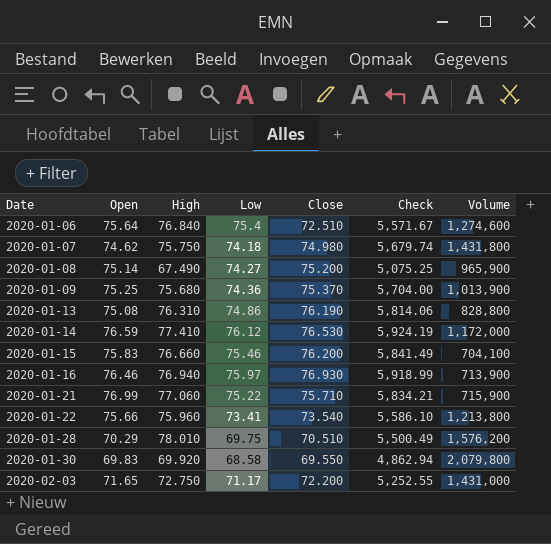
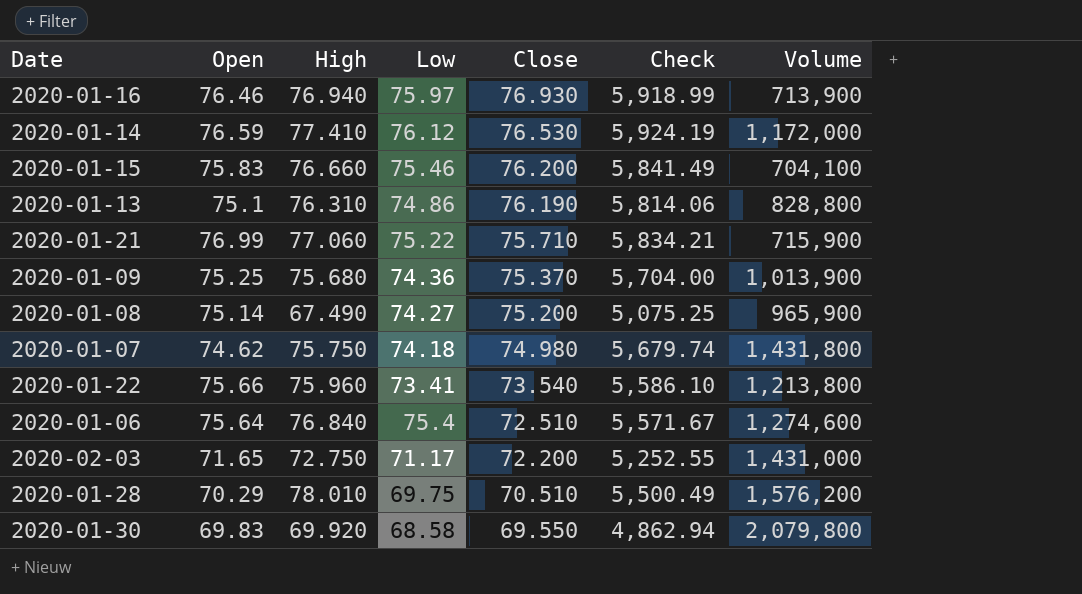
row order: Date ascending -> Close descending
2020-01-13 | Open: 75.08 -> 75.1

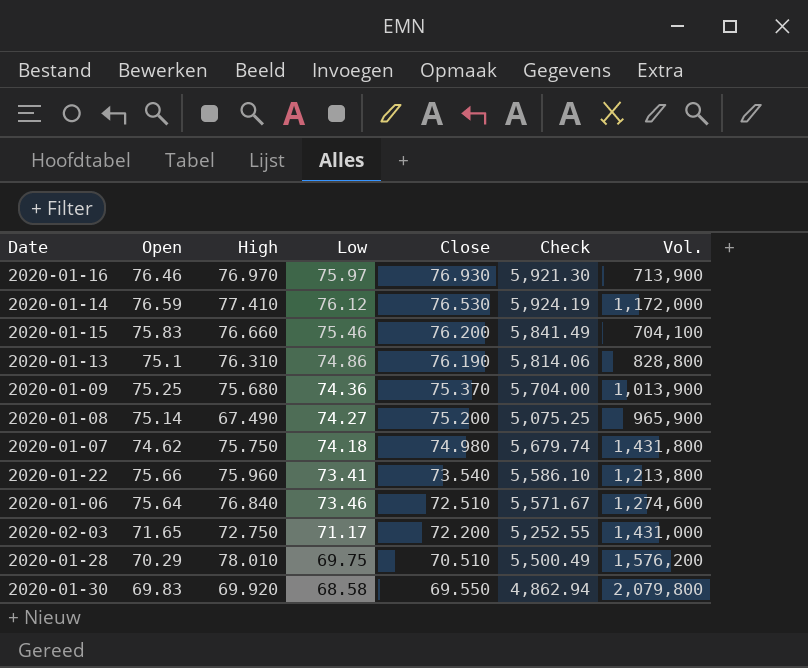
column name: Volume -> Vol.
row 2020-01-21: 76.99 | 77.060 | 75.22 | 75.710 | 5,834.21 | 715,900 -> none
2020-01-16 | High: 76.940 -> 76.970
2020-01-16 | Check: 5,918.99 -> 5,921.30
2020-01-06 | Low: 75.4 -> 73.46

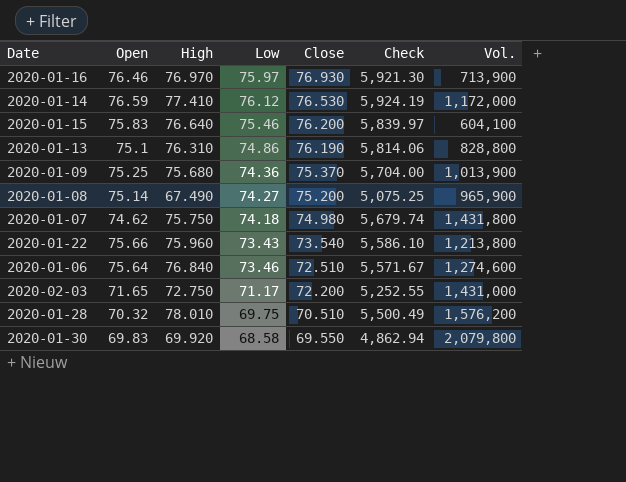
2020-01-15 | High: 76.660 -> 76.640
2020-01-15 | Check: 5,841.49 -> 5,839.97
2020-01-15 | Vol.: 704,100 -> 604,100
2020-01-22 | Low: 73.41 -> 73.43
2020-01-28 | Open: 70.29 -> 70.32

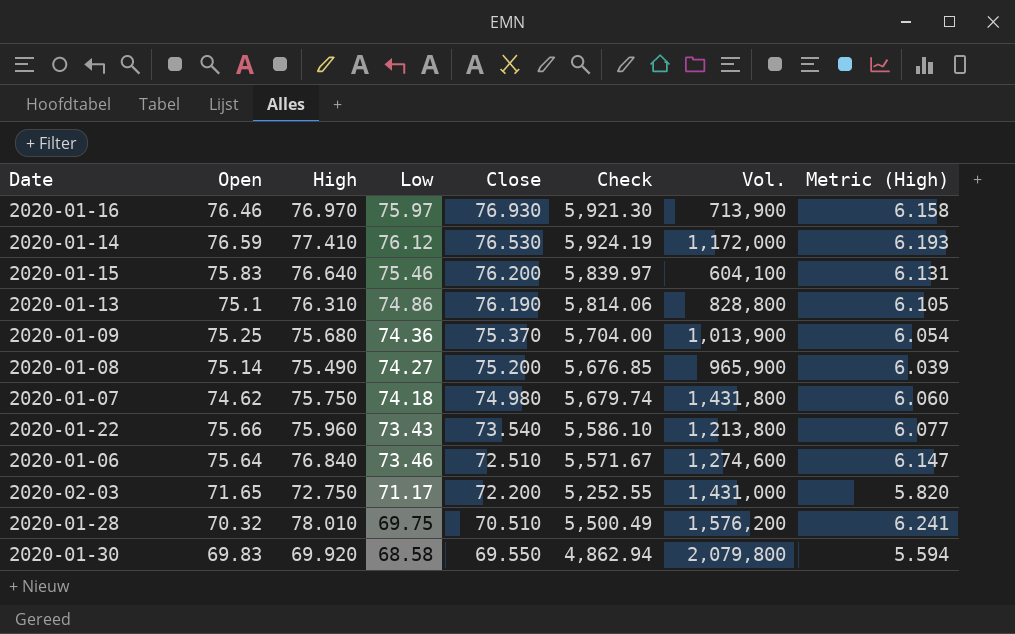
column Metric (High) | formula: none -> [High] * 0.08
2020-01-08 | High: 67.490 -> 75.490
2020-01-08 | Check: 5,075.25 -> 5,676.85

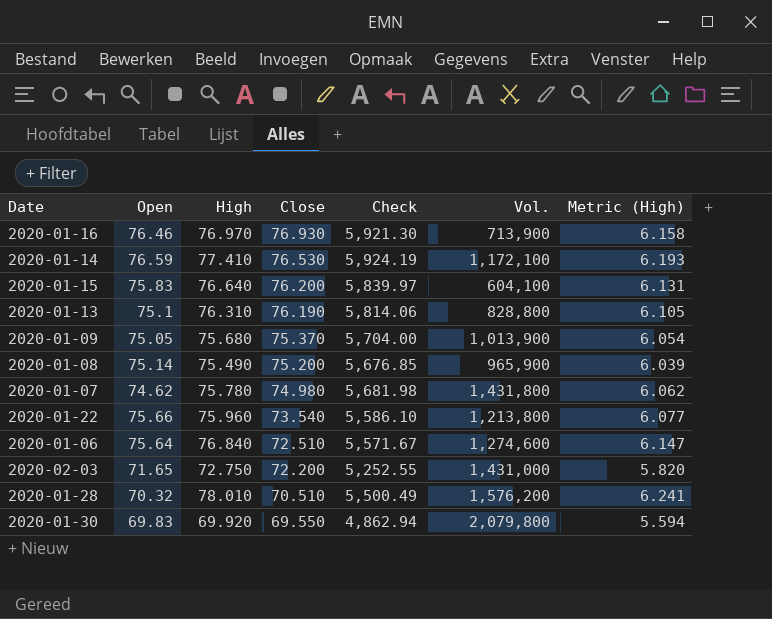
column Low | position: 4 -> none
2020-01-14 | Vol.: 1,172,000 -> 1,172,100
2020-01-09 | Open: 75.25 -> 75.05
2020-01-07 | High: 75.750 -> 75.780
2020-01-07 | Check: 5,679.74 -> 5,681.98
2020-01-07 | Metric (High): 6.060 -> 6.062

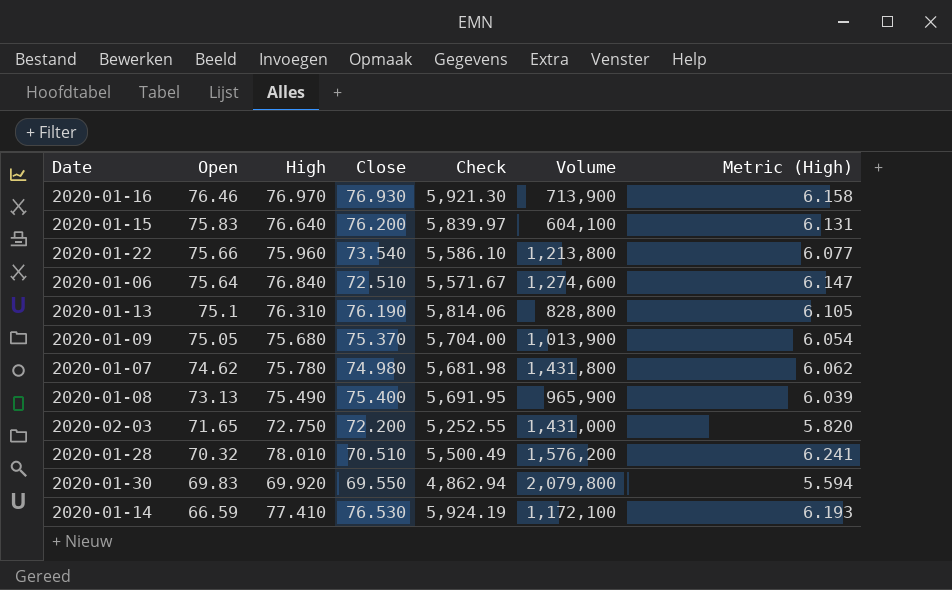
row order: Close descending -> Open descending
column name: Vol. -> Volume
2020-01-08 | Open: 75.14 -> 73.13
2020-01-08 | Close: 75.200 -> 75.400
2020-01-08 | Check: 5,676.85 -> 5,691.95
2020-01-14 | Open: 76.59 -> 66.59

